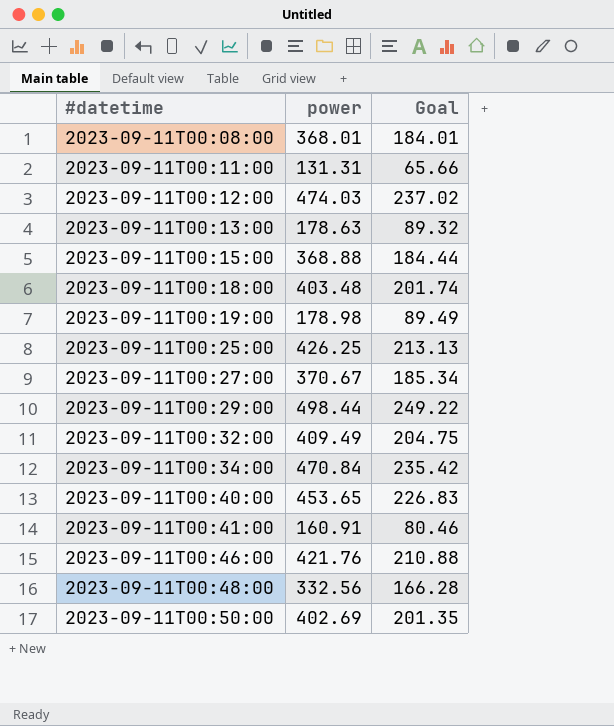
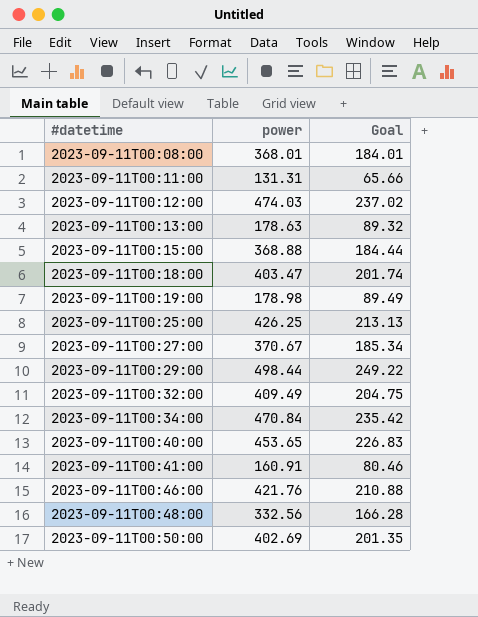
2023-09-11T00:18:00 | power: 403.48 -> 403.47

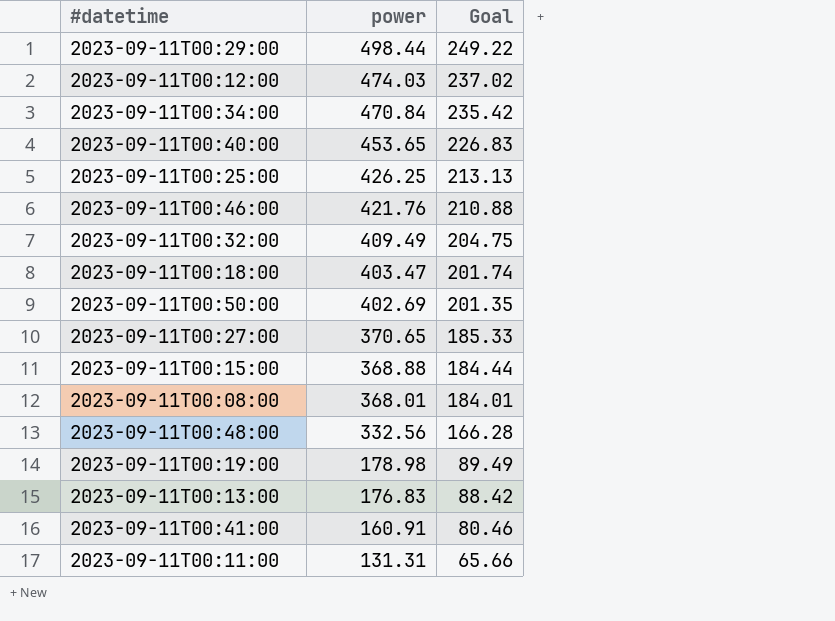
row order: #datetime ascending -> power descending
2023-09-11T00:27:00 | power: 370.67 -> 370.65
2023-09-11T00:27:00 | Goal: 185.34 -> 185.33
2023-09-11T00:13:00 | power: 178.63 -> 176.83
2023-09-11T00:13:00 | Goal: 89.32 -> 88.42

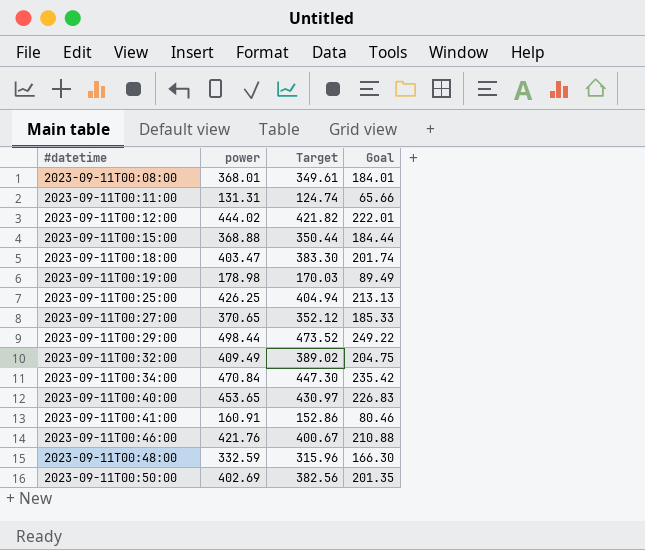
row order: power descending -> #datetime ascending
column Target | formula: none -> [power] * 0.95
row 2023-09-11T00:13:00: 176.83 | 88.42 -> none
2023-09-11T00:12:00 | power: 474.03 -> 444.02
2023-09-11T00:12:00 | Goal: 237.02 -> 222.01
2023-09-11T00:48:00 | power: 332.56 -> 332.59
2023-09-11T00:48:00 | Goal: 166.28 -> 166.30

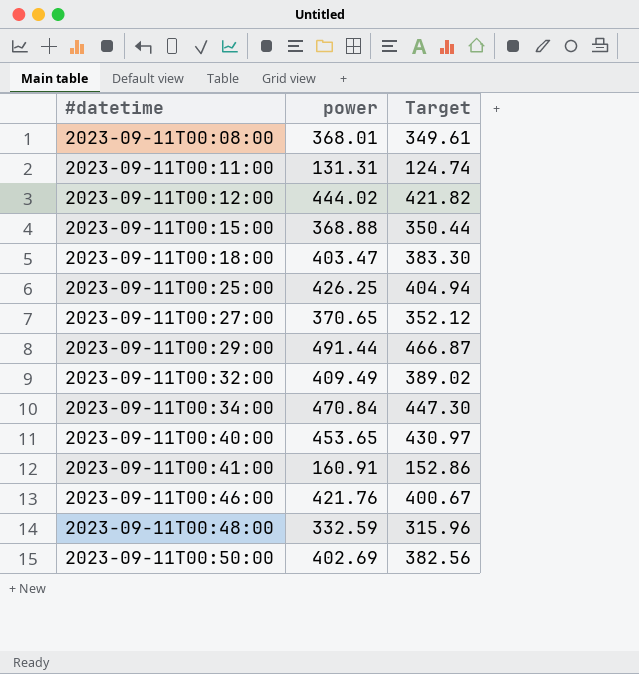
column Goal | formula: [power] * 0.5 -> none
row 2023-09-11T00:19:00: 178.98 | 170.03 | 89.49 -> none
2023-09-11T00:29:00 | power: 498.44 -> 491.44
2023-09-11T00:29:00 | Target: 473.52 -> 466.87

